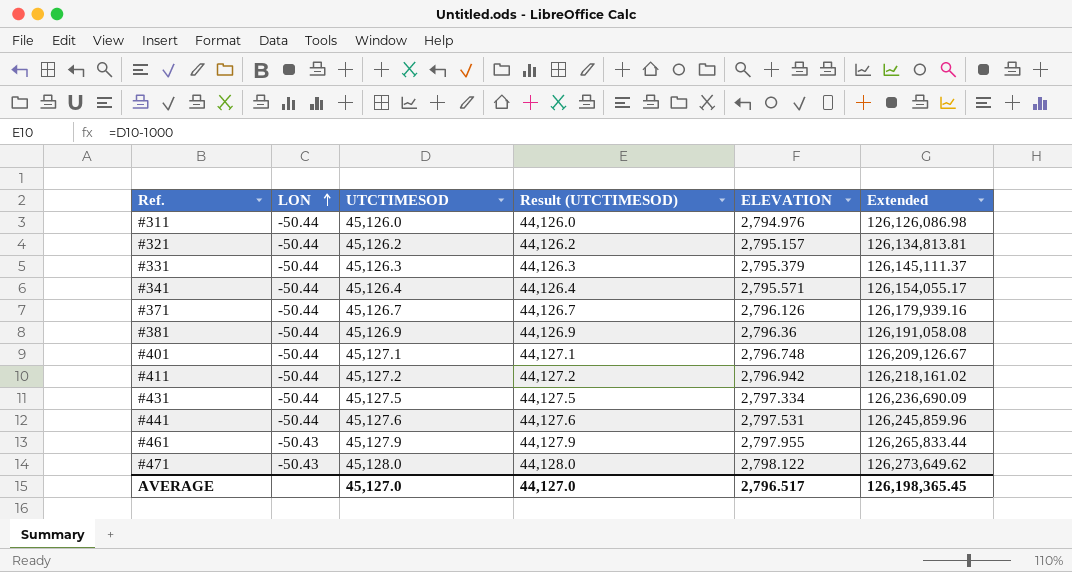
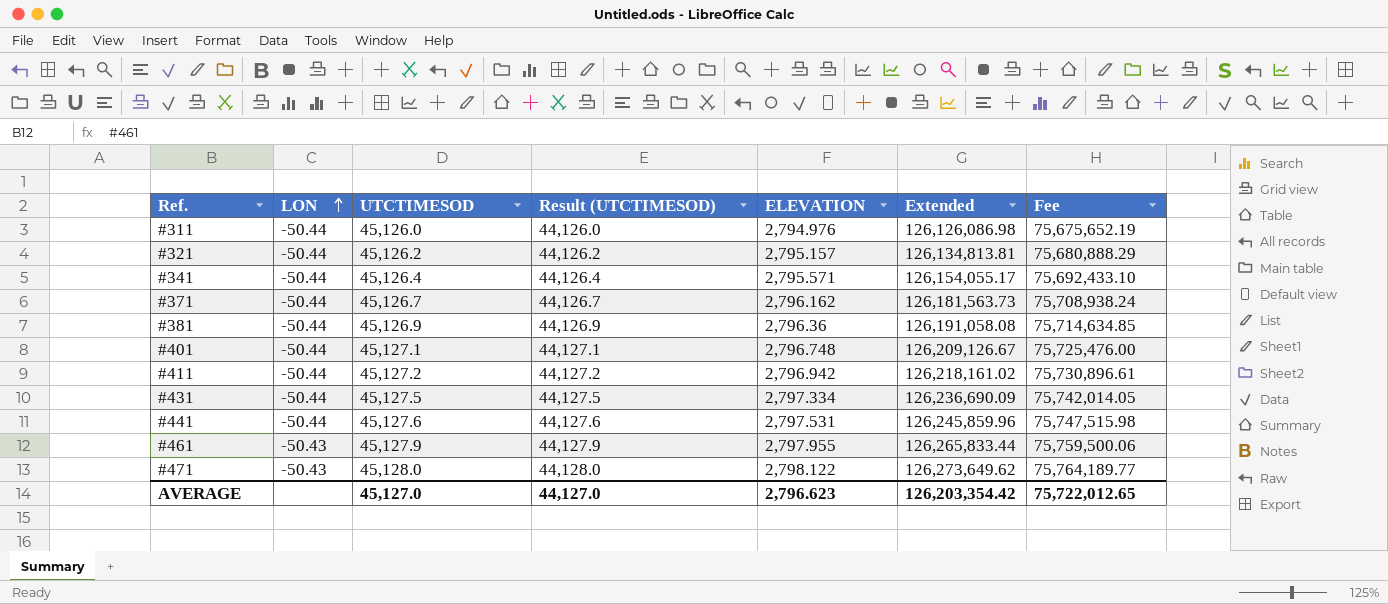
column Fee | formula: none -> [Extended] * 0.6
row #331: -50.44 | 45,126.3 | 44,126.3 | 2,795.379 | 126,145,111.37 -> none
#371 | ELEVATION: 2,796.126 -> 2,796.162
#371 | Extended: 126,179,939.16 -> 126,181,563.73
AVERAGE | ELEVATION: 2,796.517 -> 2,796.623
AVERAGE | Extended: 126,198,365.45 -> 126,203,354.42

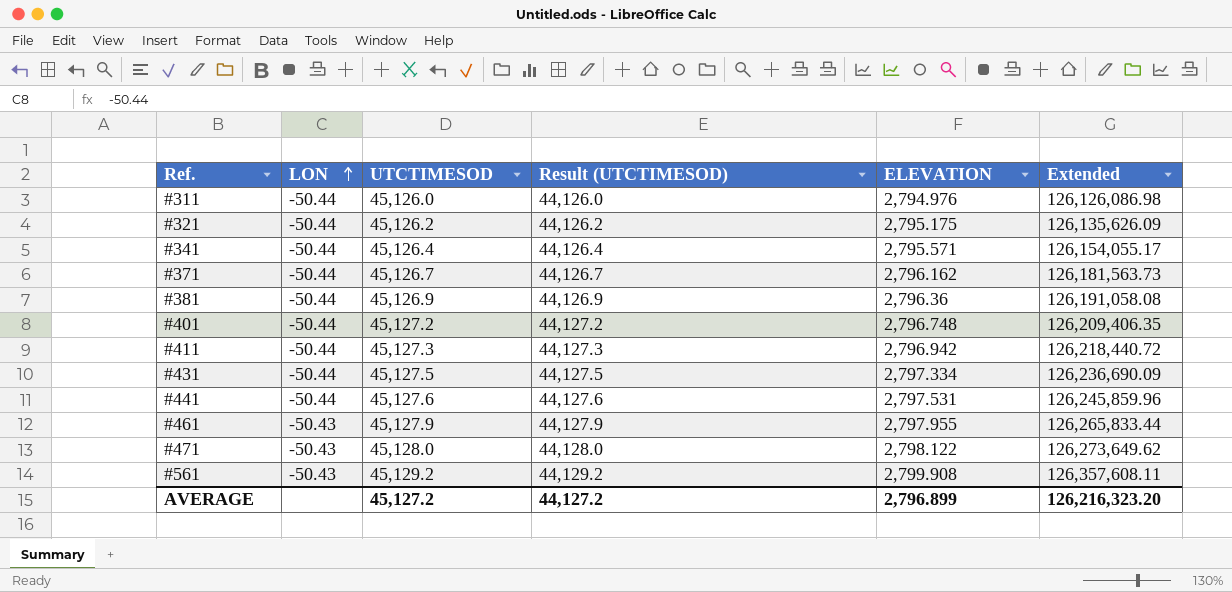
column Fee | formula: [Extended] * 0.6 -> none
#321 | ELEVATION: 2,795.157 -> 2,795.175
#321 | Extended: 126,134,813.81 -> 126,135,626.09
#401 | UTCTIMESOD: 45,127.1 -> 45,127.2
#401 | Result (UTCTIMESOD): 44,127.1 -> 44,127.2
#401 | Extended: 126,209,126.67 -> 126,209,406.35
#411 | UTCTIMESOD: 45,127.2 -> 45,127.3
#411 | Result (UTCTIMESOD): 44,127.2 -> 44,127.3
#411 | Extended: 126,218,161.02 -> 126,218,440.72
row #561: none -> -50.43 | 45,129.2 | 44,129.2 | 2,799.908 | 126,357,608.11
AVERAGE | UTCTIMESOD: 45,127.0 -> 45,127.2
AVERAGE | Result (UTCTIMESOD): 44,127.0 -> 44,127.2
AVERAGE | ELEVATION: 2,796.623 -> 2,796.899
AVERAGE | Extended: 126,203,354.42 -> 126,216,323.20

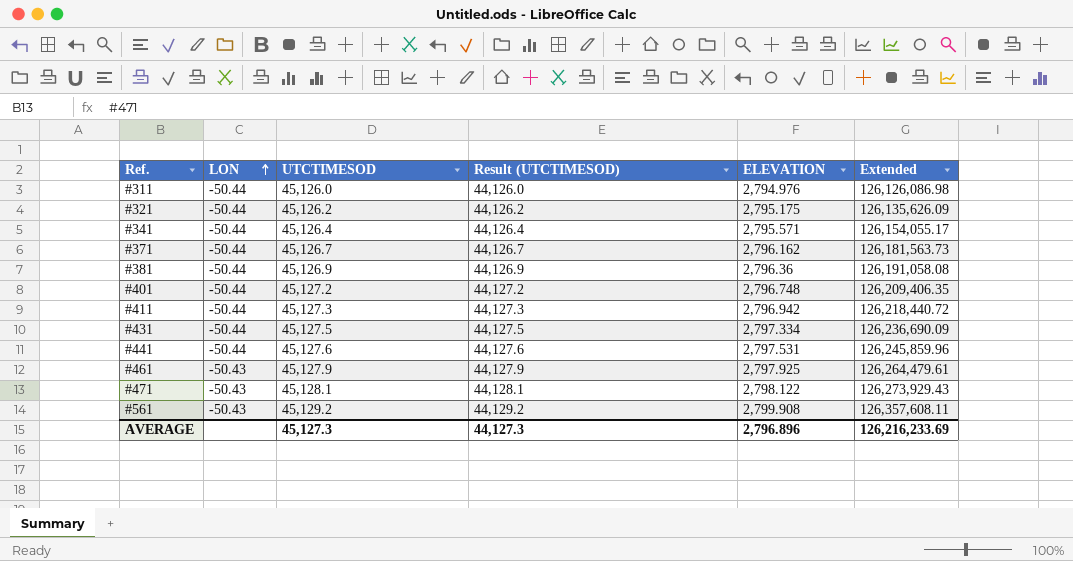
#461 | ELEVATION: 2,797.955 -> 2,797.925
#461 | Extended: 126,265,833.44 -> 126,264,479.61
#471 | UTCTIMESOD: 45,128.0 -> 45,128.1
#471 | Result (UTCTIMESOD): 44,128.0 -> 44,128.1
#471 | Extended: 126,273,649.62 -> 126,273,929.43
AVERAGE | UTCTIMESOD: 45,127.2 -> 45,127.3
AVERAGE | Result (UTCTIMESOD): 44,127.2 -> 44,127.3
AVERAGE | ELEVATION: 2,796.899 -> 2,796.896
AVERAGE | Extended: 126,216,323.20 -> 126,216,233.69

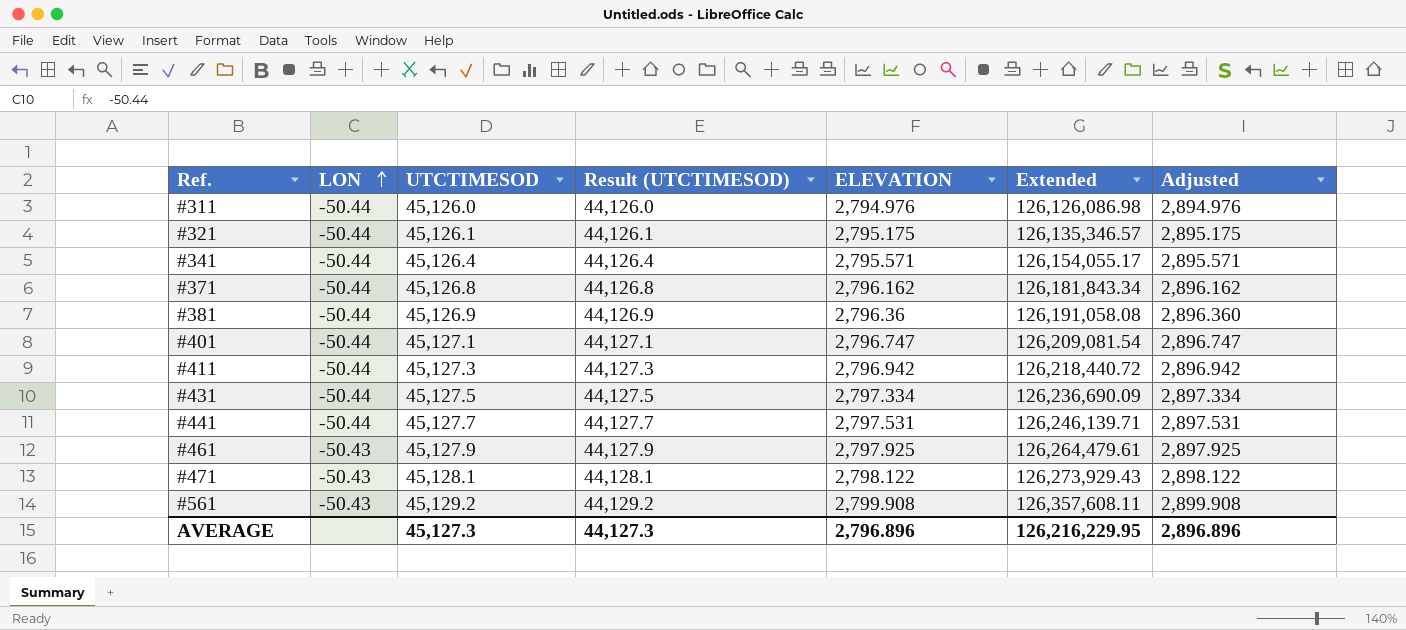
column Adjusted | formula: none -> [ELEVATION] + 100
#321 | UTCTIMESOD: 45,126.2 -> 45,126.1
#321 | Result (UTCTIMESOD): 44,126.2 -> 44,126.1
#321 | Extended: 126,135,626.09 -> 126,135,346.57
#371 | UTCTIMESOD: 45,126.7 -> 45,126.8
#371 | Result (UTCTIMESOD): 44,126.7 -> 44,126.8
#371 | Extended: 126,181,563.73 -> 126,181,843.34
#401 | UTCTIMESOD: 45,127.2 -> 45,127.1
#401 | Result (UTCTIMESOD): 44,127.2 -> 44,127.1
#401 | ELEVATION: 2,796.748 -> 2,796.747
#401 | Extended: 126,209,406.35 -> 126,209,081.54
#441 | UTCTIMESOD: 45,127.6 -> 45,127.7
#441 | Result (UTCTIMESOD): 44,127.6 -> 44,127.7
#441 | Extended: 126,245,859.96 -> 126,246,139.71
AVERAGE | Extended: 126,216,233.69 -> 126,216,229.95

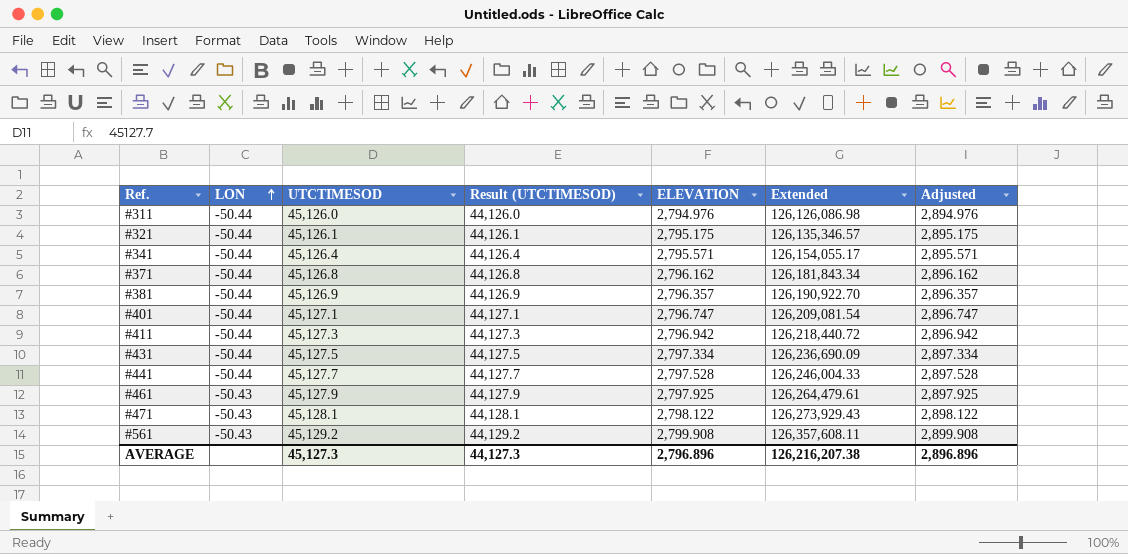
#381 | ELEVATION: 2,796.36 -> 2,796.357
#381 | Extended: 126,191,058.08 -> 126,190,922.70
#381 | Adjusted: 2,896.360 -> 2,896.357
#441 | ELEVATION: 2,797.531 -> 2,797.528
#441 | Extended: 126,246,139.71 -> 126,246,004.33
#441 | Adjusted: 2,897.531 -> 2,897.528
AVERAGE | Extended: 126,216,229.95 -> 126,216,207.38

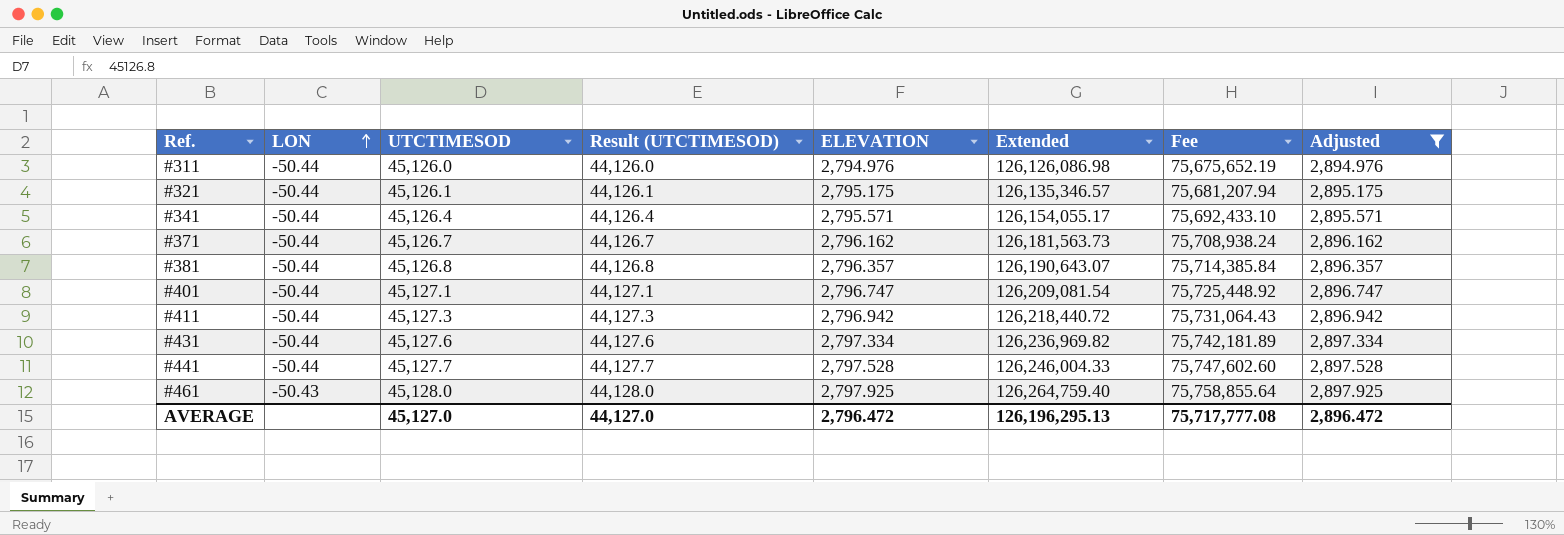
filter: none -> Adjusted <= 2,897.925
column Fee | formula: none -> [Extended] * 0.6
#371 | UTCTIMESOD: 45,126.8 -> 45,126.7
#371 | Result (UTCTIMESOD): 44,126.8 -> 44,126.7
#371 | Extended: 126,181,843.34 -> 126,181,563.73
#381 | UTCTIMESOD: 45,126.9 -> 45,126.8
#381 | Result (UTCTIMESOD): 44,126.9 -> 44,126.8
#381 | Extended: 126,190,922.70 -> 126,190,643.07
#431 | UTCTIMESOD: 45,127.5 -> 45,127.6
#431 | Result (UTCTIMESOD): 44,127.5 -> 44,127.6
#431 | Extended: 126,236,690.09 -> 126,236,969.82
#461 | UTCTIMESOD: 45,127.9 -> 45,128.0
#461 | Result (UTCTIMESOD): 44,127.9 -> 44,128.0
#461 | Extended: 126,264,479.61 -> 126,264,759.40
AVERAGE | UTCTIMESOD: 45,127.3 -> 45,127.0
AVERAGE | Result (UTCTIMESOD): 44,127.3 -> 44,127.0
AVERAGE | ELEVATION: 2,796.896 -> 2,796.472
AVERAGE | Extended: 126,216,207.38 -> 126,196,295.13
AVERAGE | Adjusted: 2,896.896 -> 2,896.472

